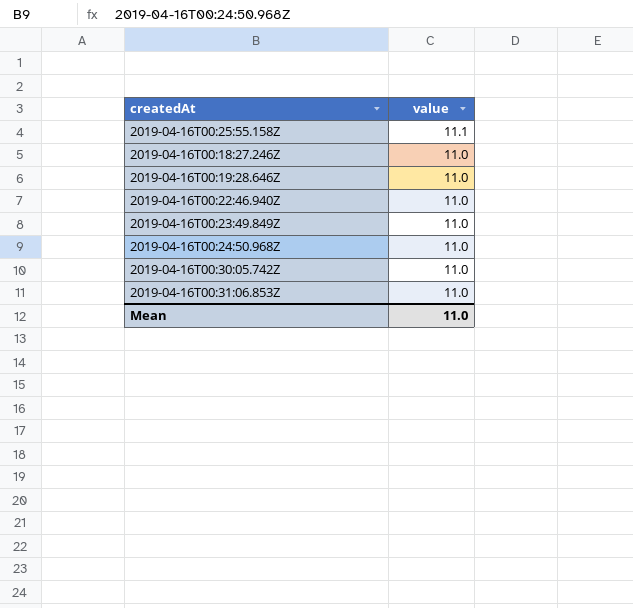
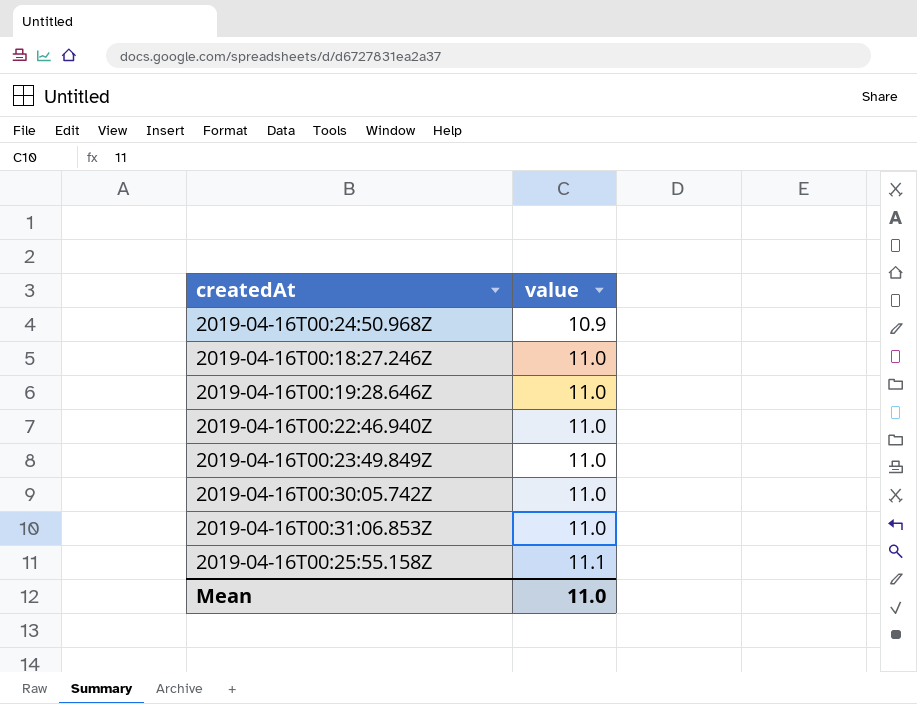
row order: value descending -> value ascending
2019-04-16T00:24:50.968Z | value: 11.0 -> 10.9

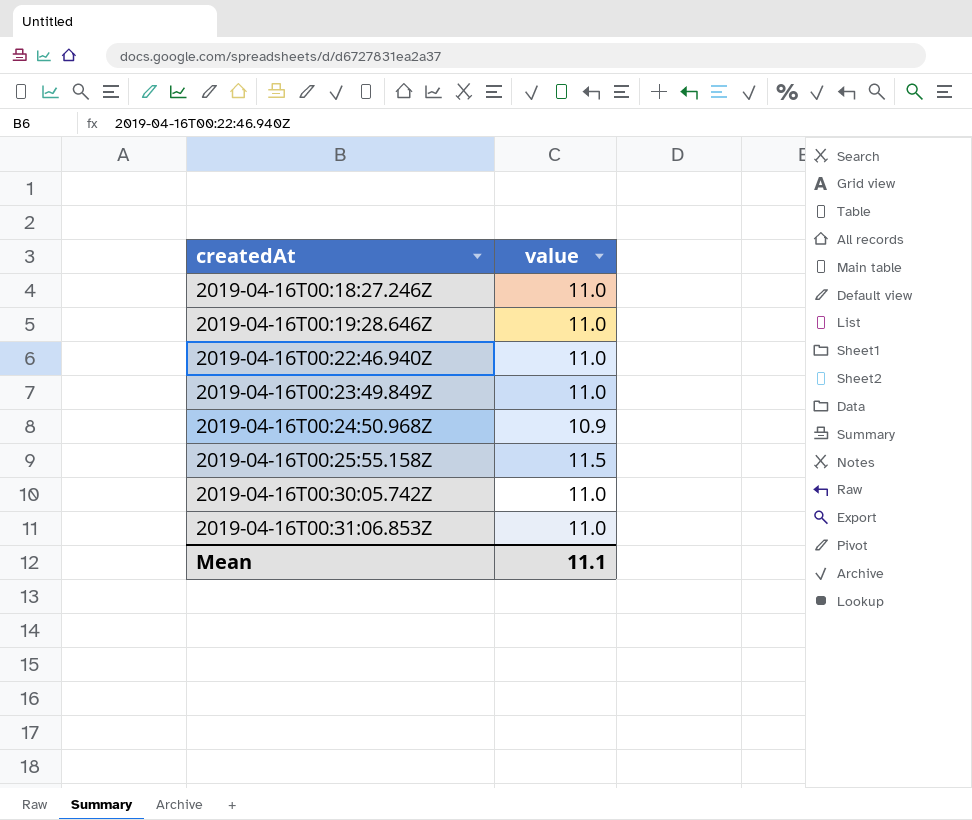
row order: value ascending -> createdAt ascending
2019-04-16T00:25:55.158Z | value: 11.1 -> 11.5
Mean | value: 11.0 -> 11.1

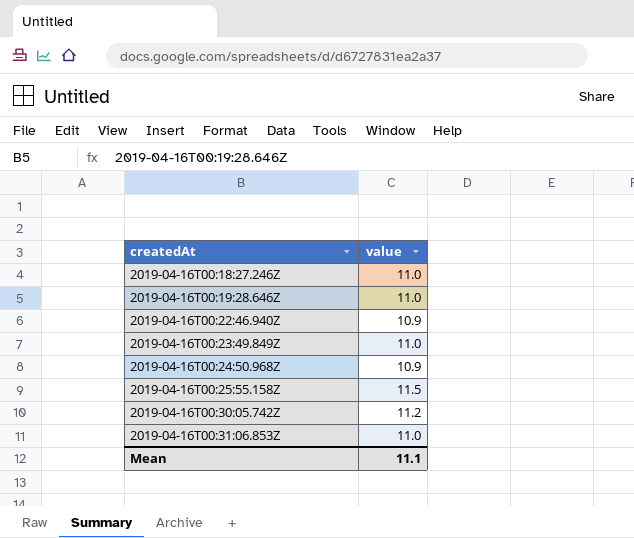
2019-04-16T00:22:46.940Z | value: 11.0 -> 10.9
2019-04-16T00:30:05.742Z | value: 11.0 -> 11.2

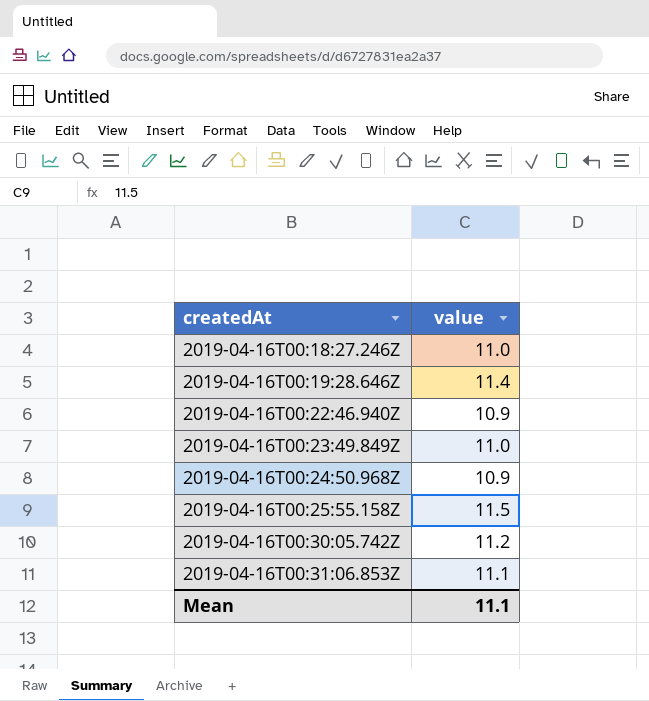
2019-04-16T00:19:28.646Z | value: 11.0 -> 11.4
2019-04-16T00:31:06.853Z | value: 11.0 -> 11.1

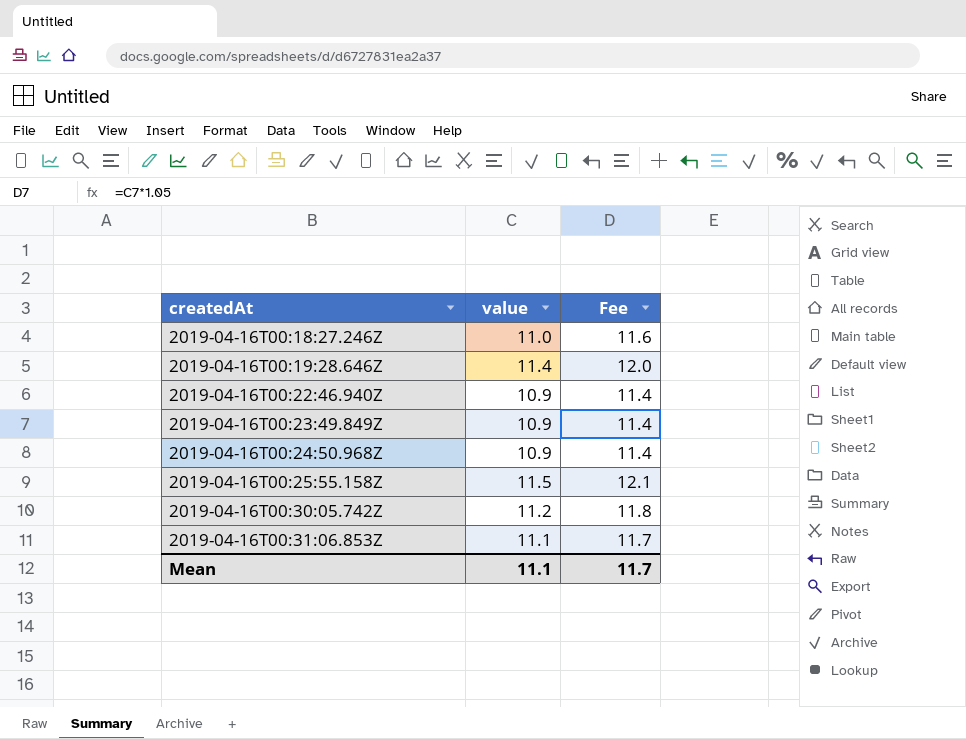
column Fee | formula: none -> [value] * 1.05
2019-04-16T00:23:49.849Z | value: 11.0 -> 10.9

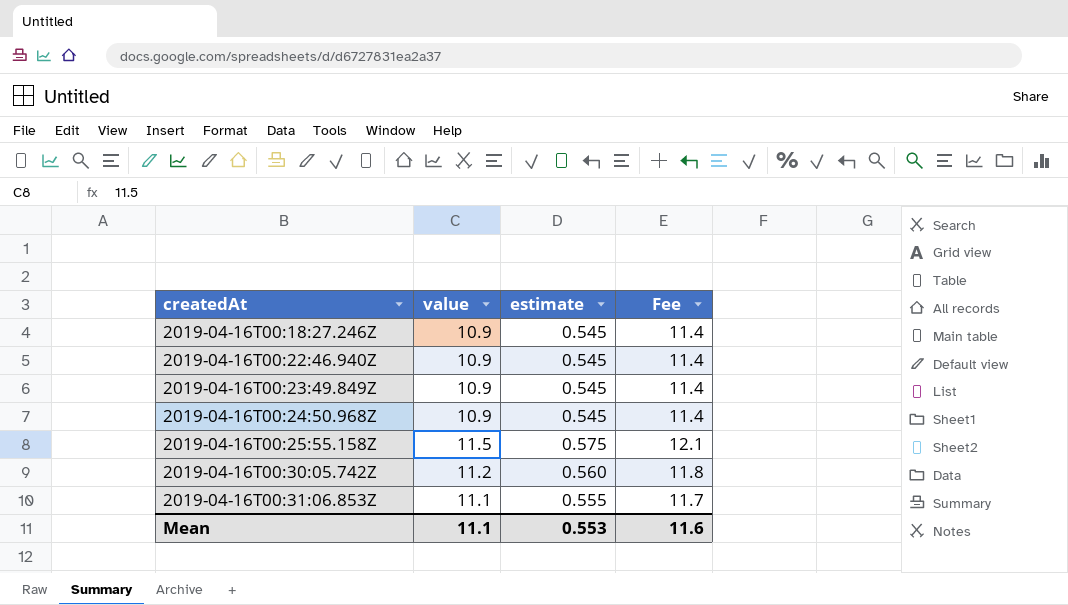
column estimate | formula: none -> [value] * 0.05
row 2019-04-16T00:19:28.646Z: 11.4 | 12.0 -> none
2019-04-16T00:18:27.246Z | value: 11.0 -> 10.9
2019-04-16T00:18:27.246Z | Fee: 11.6 -> 11.4
Mean | Fee: 11.7 -> 11.6

